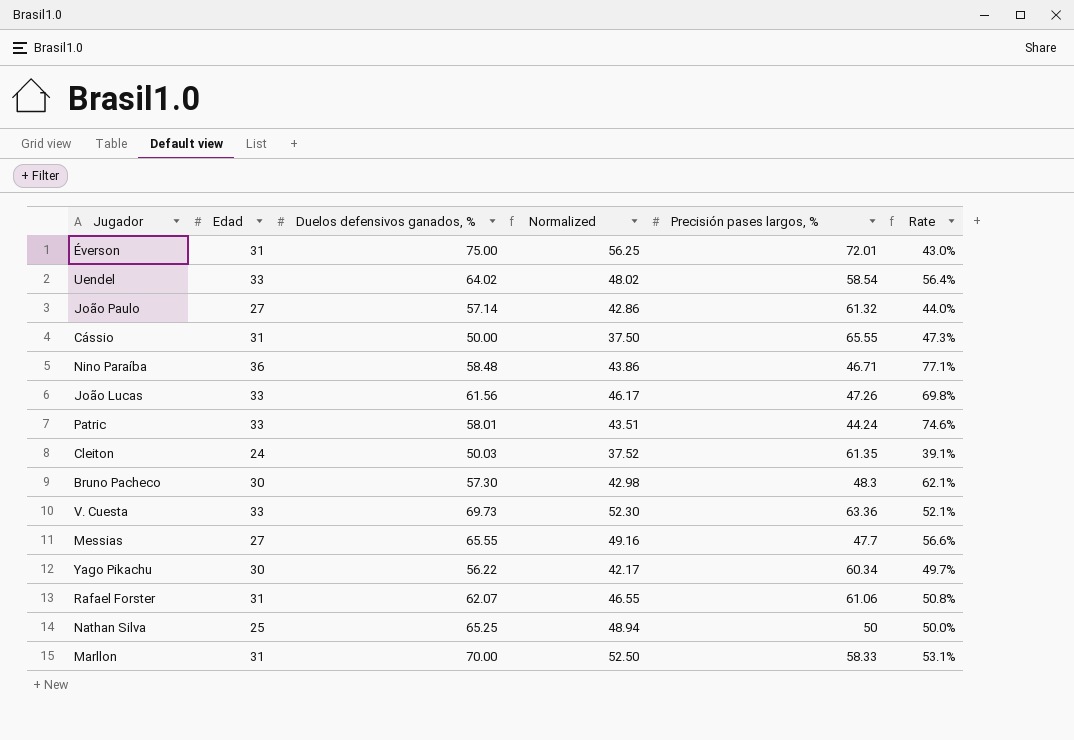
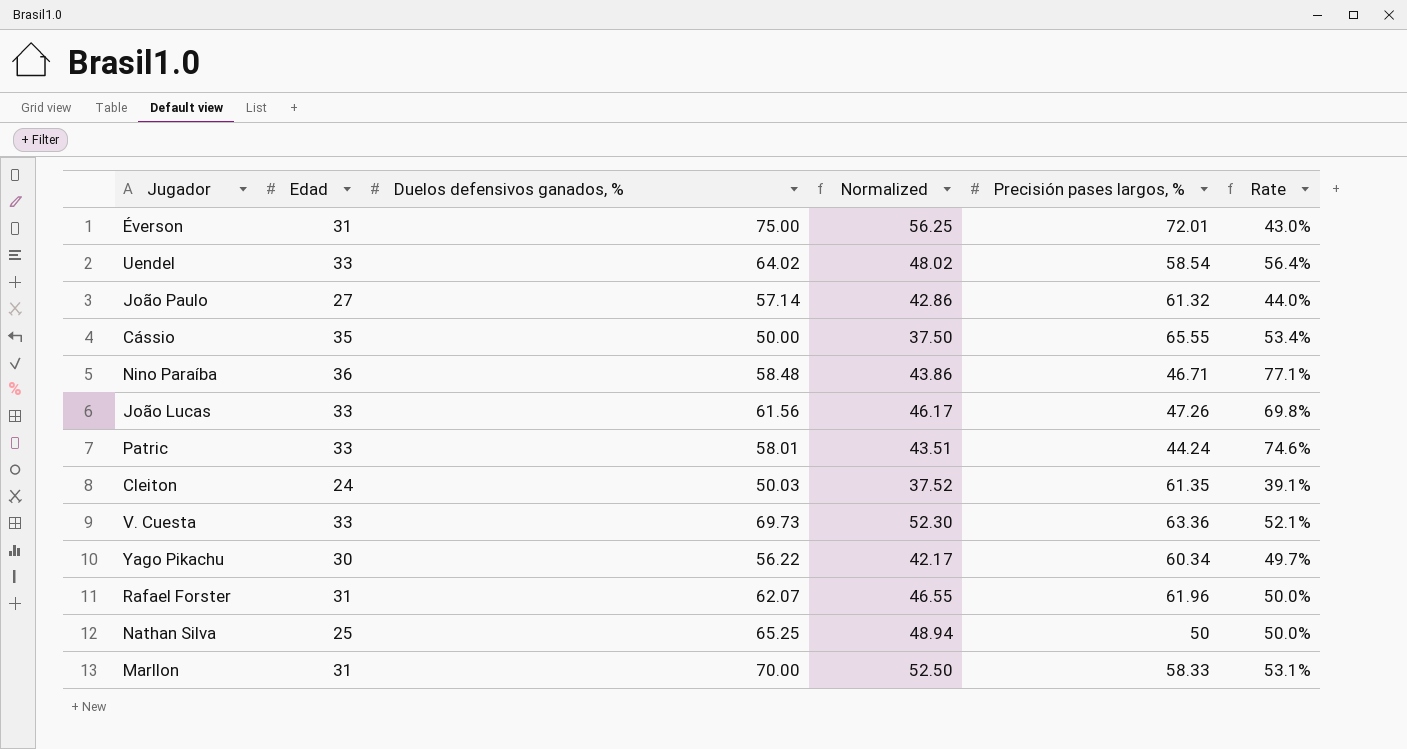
row Bruno Pacheco: 30 | 57.30 | 42.98 | 48.3 | 62.1% -> none
row Messias: 27 | 65.55 | 49.16 | 47.7 | 56.6% -> none
Cássio | Edad: 31 -> 35
Cássio | Rate: 47.3% -> 53.4%
Rafael Forster | Precisión pases largos, %: 61.06 -> 61.96
Rafael Forster | Rate: 50.8% -> 50.0%

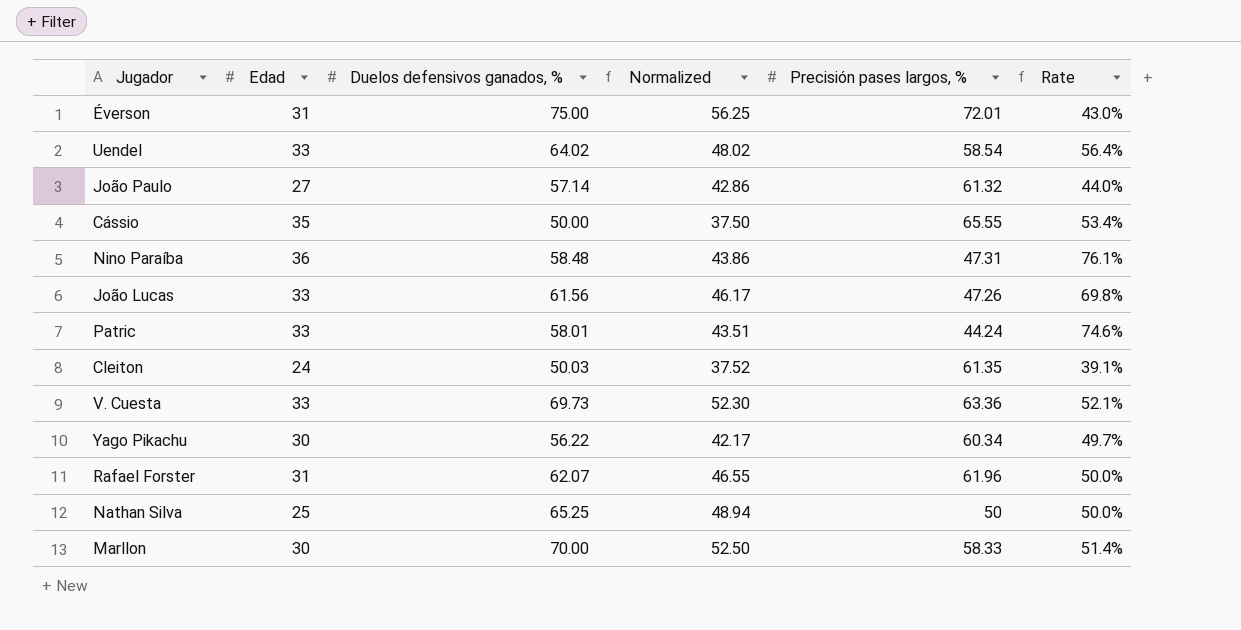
Nino Paraíba | Precisión pases largos, %: 46.71 -> 47.31
Nino Paraíba | Rate: 77.1% -> 76.1%
Marllon | Edad: 31 -> 30
Marllon | Rate: 53.1% -> 51.4%

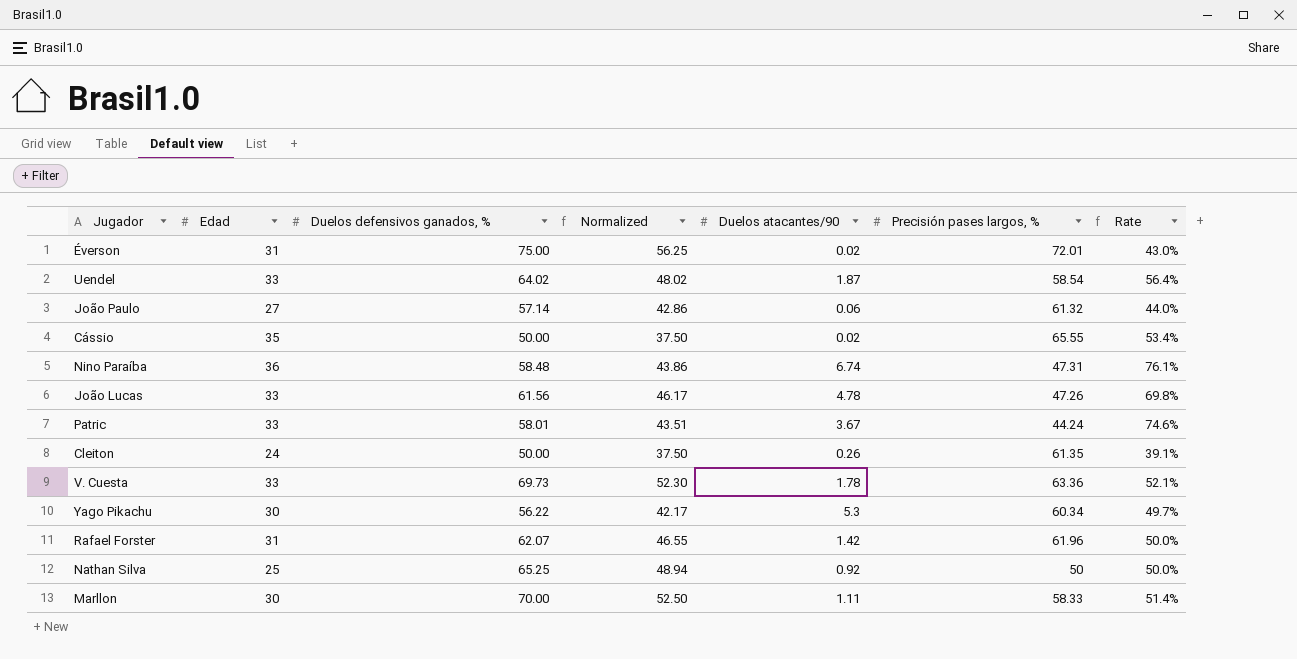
column Duelos atacantes/90 | position: none -> 5
Cleiton | Duelos defensivos ganados, %: 50.03 -> 50.00
Cleiton | Normalized: 37.52 -> 37.50

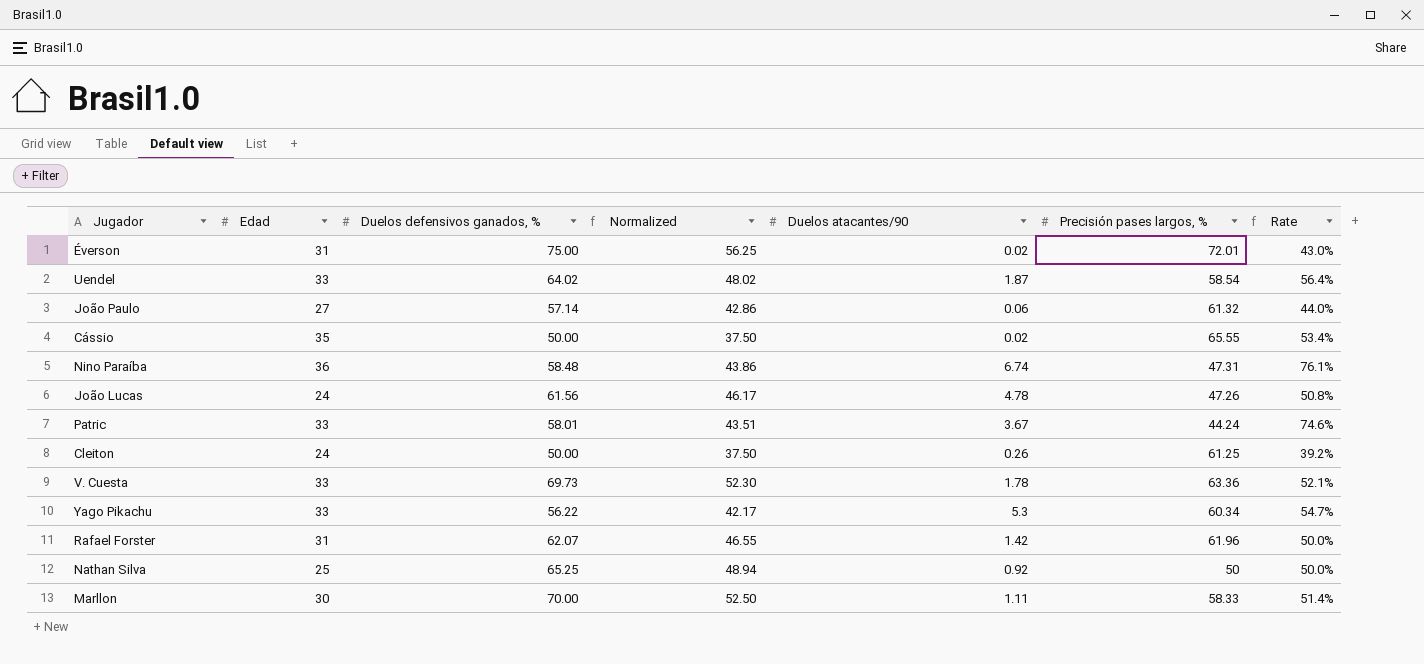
João Lucas | Edad: 33 -> 24
João Lucas | Rate: 69.8% -> 50.8%
Cleiton | Precisión pases largos, %: 61.35 -> 61.25
Cleiton | Rate: 39.1% -> 39.2%
Yago Pikachu | Edad: 30 -> 33
Yago Pikachu | Rate: 49.7% -> 54.7%

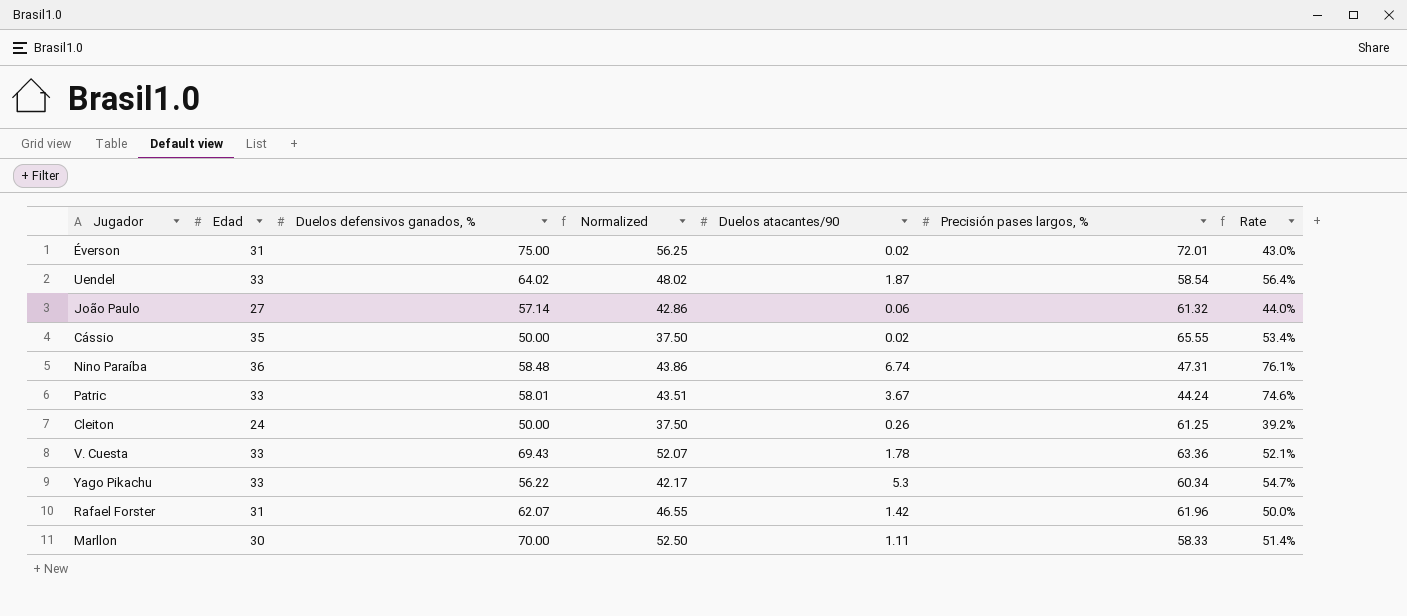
row João Lucas: 24 | 61.56 | 46.17 | 4.78 | 47.26 | 50.8% -> none
row Nathan Silva: 25 | 65.25 | 48.94 | 0.92 | 50 | 50.0% -> none
V. Cuesta | Duelos defensivos ganados, %: 69.73 -> 69.43
V. Cuesta | Normalized: 52.30 -> 52.07

